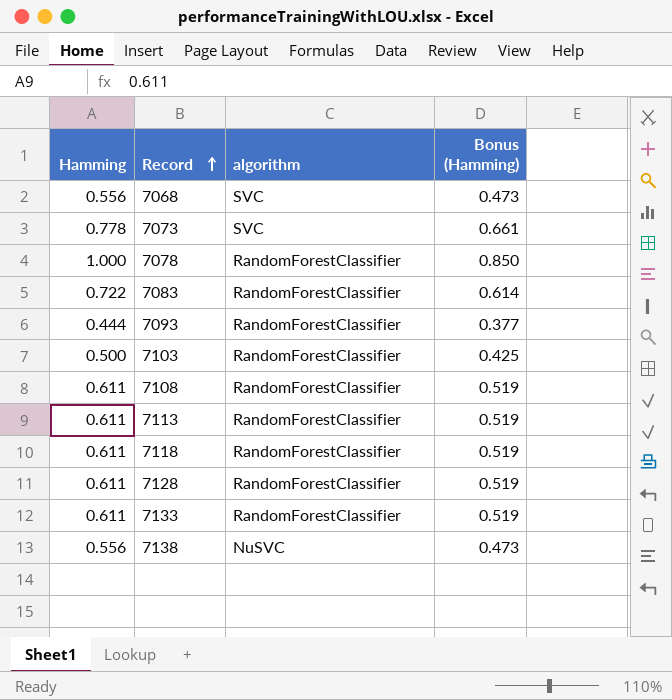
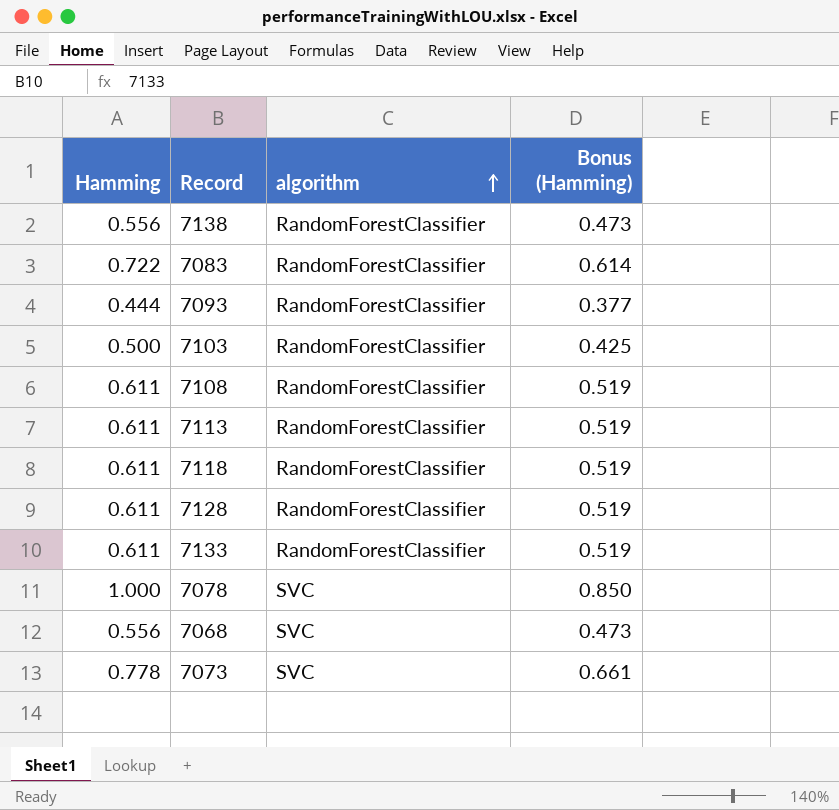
row order: Record ascending -> algorithm ascending
7138 | algorithm: NuSVC -> RandomForestClassifier
7078 | algorithm: RandomForestClassifier -> SVC

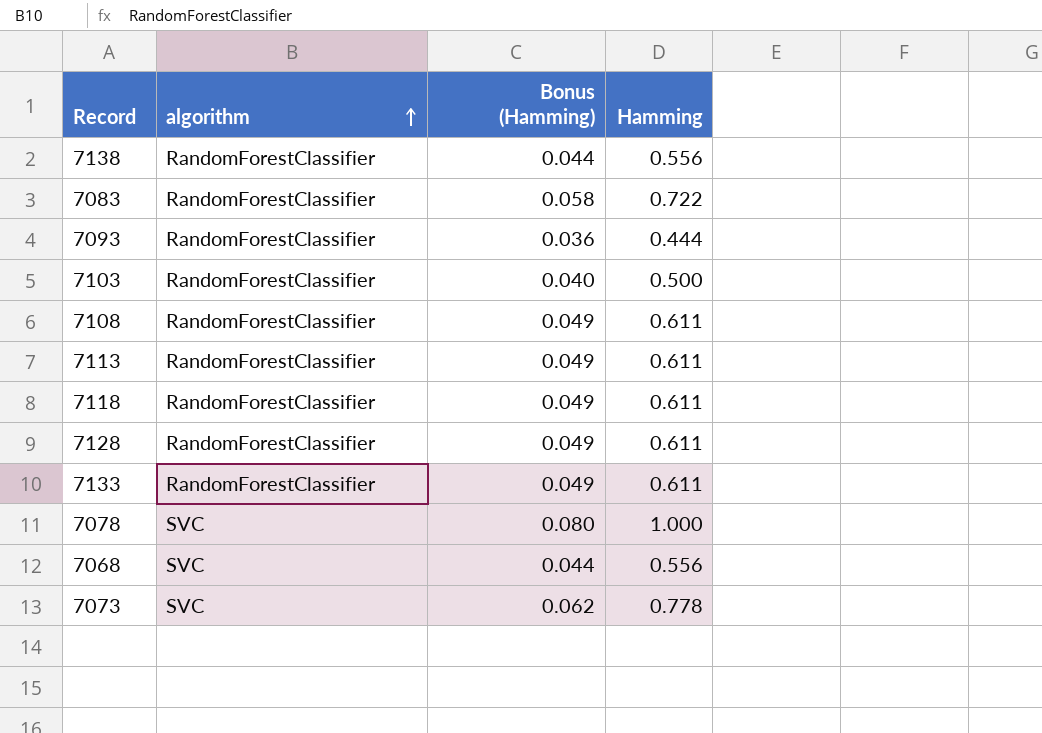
column Bonus (Hamming) | formula: [Hamming] * 0.85 -> [Hamming] * 0.08
column Hamming | position: 1 -> 4

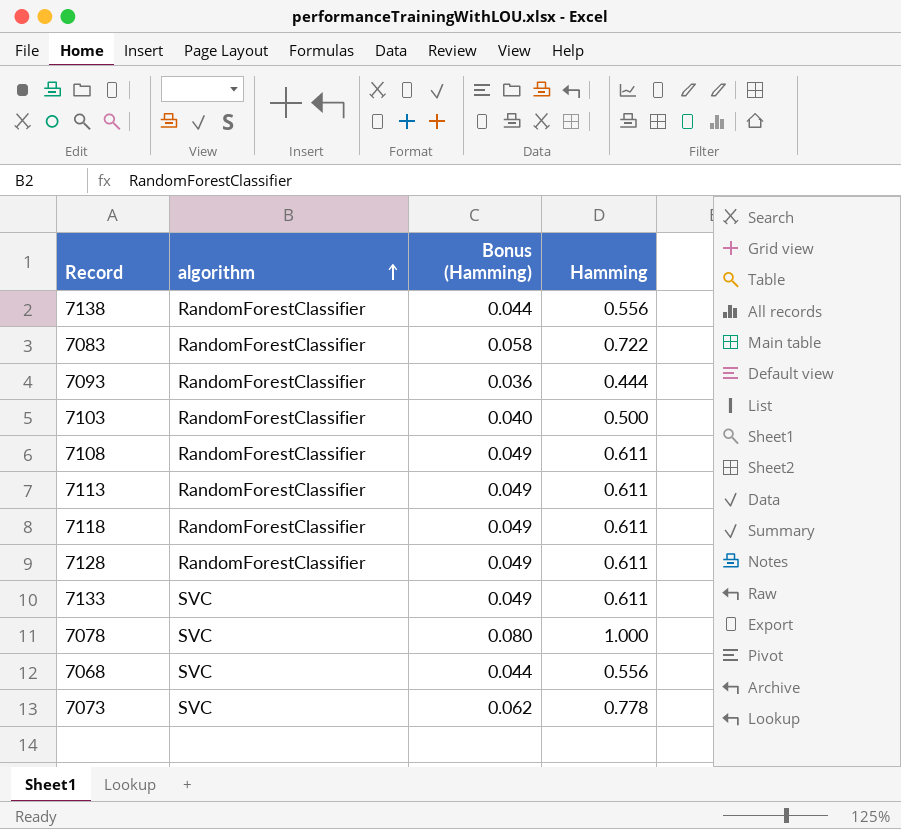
7133 | algorithm: RandomForestClassifier -> SVC

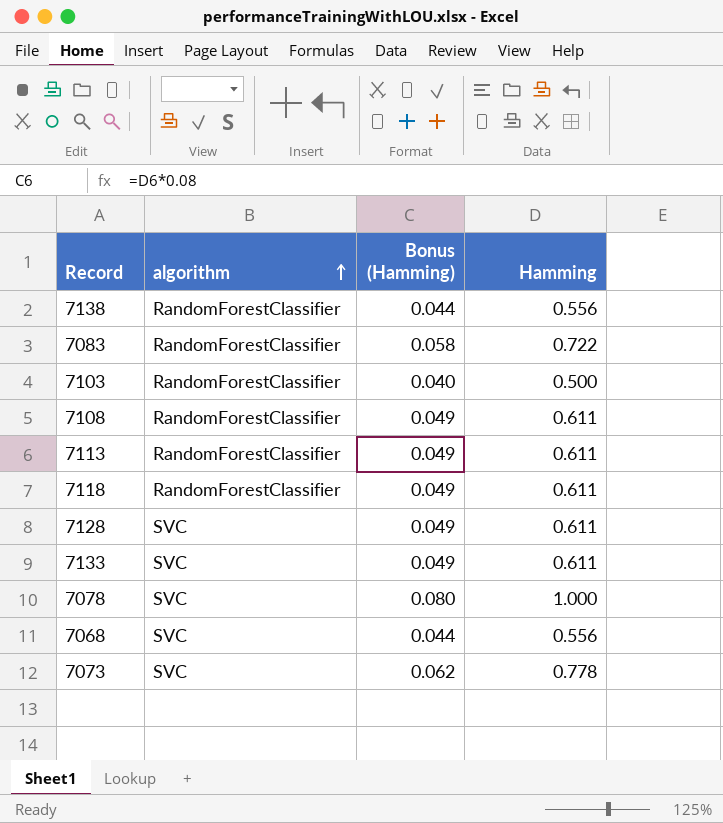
row 7093: RandomForestClassifier | 0.036 | 0.444 -> none
7128 | algorithm: RandomForestClassifier -> SVC

